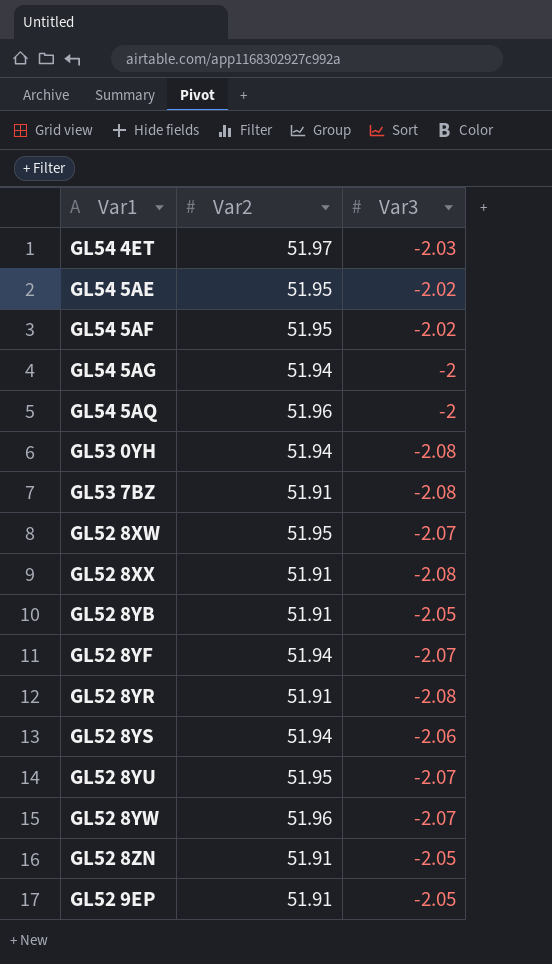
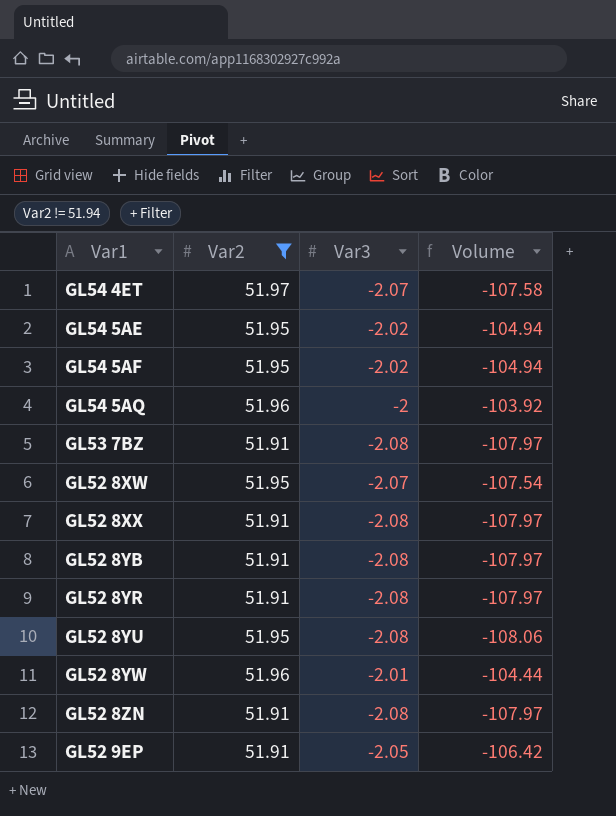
filter: none -> Var2 != 51.94
column Volume | formula: none -> [Var2] * [Var3]
GL54 4ET | Var3: -2.03 -> -2.07
GL52 8YB | Var3: -2.05 -> -2.08
GL52 8YU | Var3: -2.07 -> -2.08
GL52 8YW | Var3: -2.07 -> -2.01
GL52 8ZN | Var3: -2.05 -> -2.08

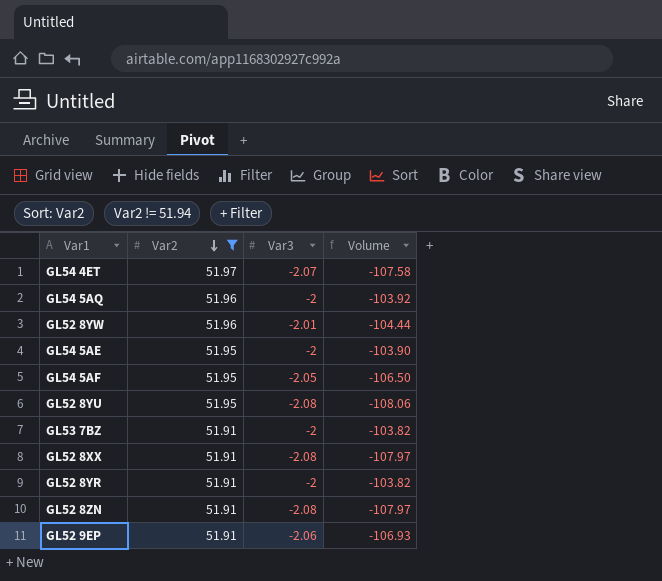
row order: none -> Var2 descending
row GL52 8XW: 51.95 | -2.07 | -107.54 -> none
row GL52 8YB: 51.91 | -2.08 | -107.97 -> none
GL54 5AE | Var3: -2.02 -> -2
GL54 5AE | Volume: -104.94 -> -103.90
GL54 5AF | Var3: -2.02 -> -2.05
GL54 5AF | Volume: -104.94 -> -106.50
GL53 7BZ | Var3: -2.08 -> -2
GL53 7BZ | Volume: -107.97 -> -103.82
GL52 8YR | Var3: -2.08 -> -2
GL52 8YR | Volume: -107.97 -> -103.82
GL52 9EP | Var3: -2.05 -> -2.06
GL52 9EP | Volume: -106.42 -> -106.93

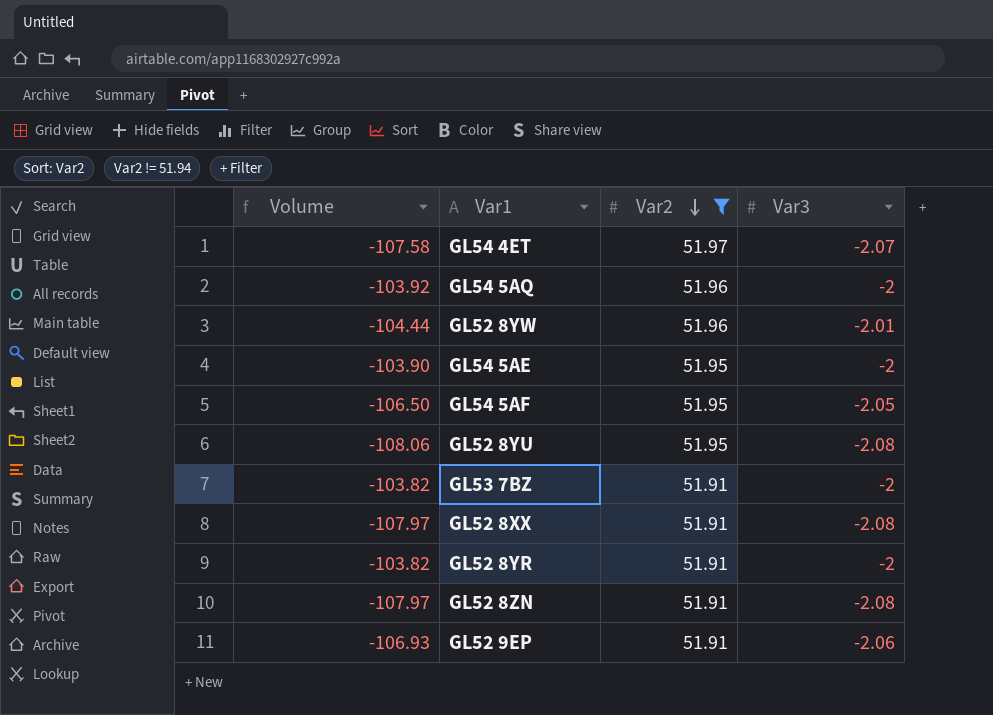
column Volume | position: 4 -> 1

